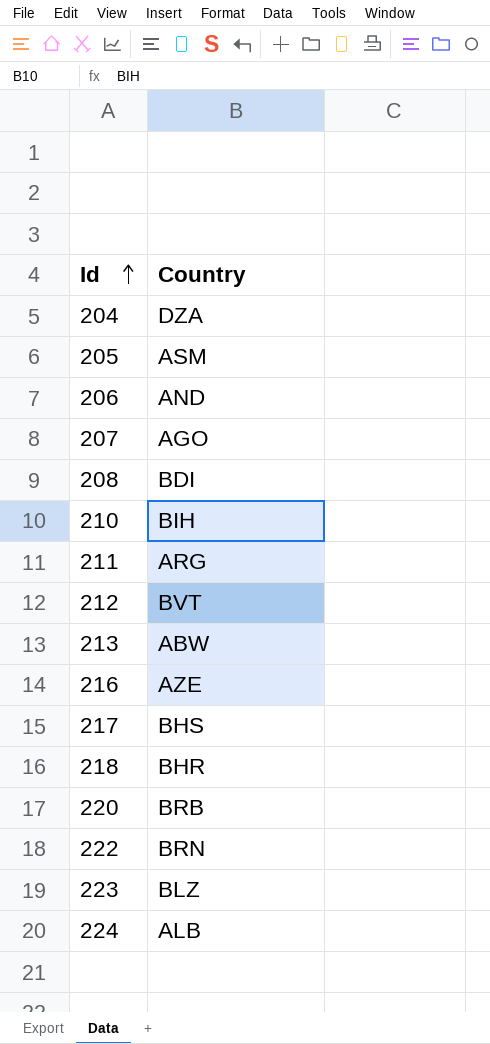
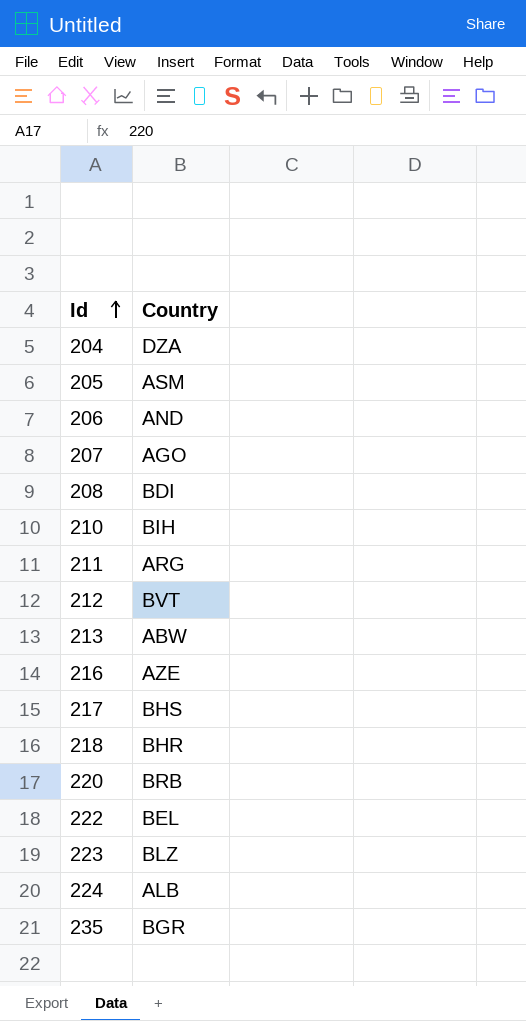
222 | Country: BRN -> BEL
row 235: none -> BGR

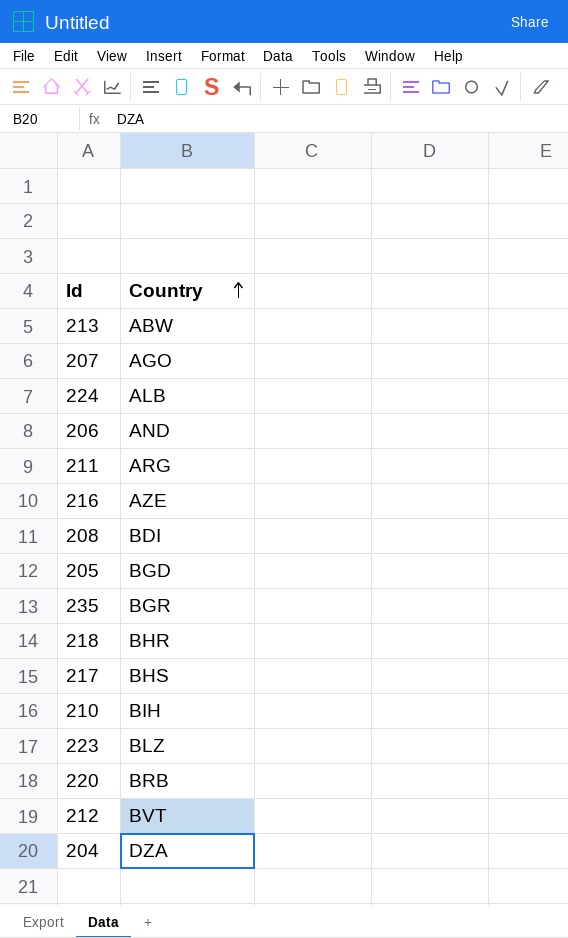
row order: Id ascending -> Country ascending
row 222: BEL -> none
205 | Country: ASM -> BGD

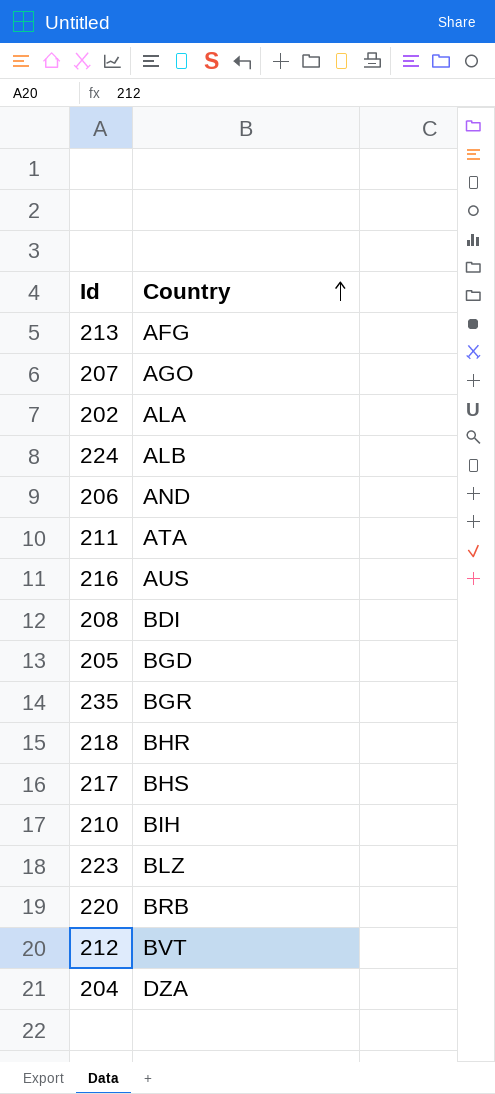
213 | Country: ABW -> AFG
row 202: none -> ALA
211 | Country: ARG -> ATA
216 | Country: AZE -> AUS

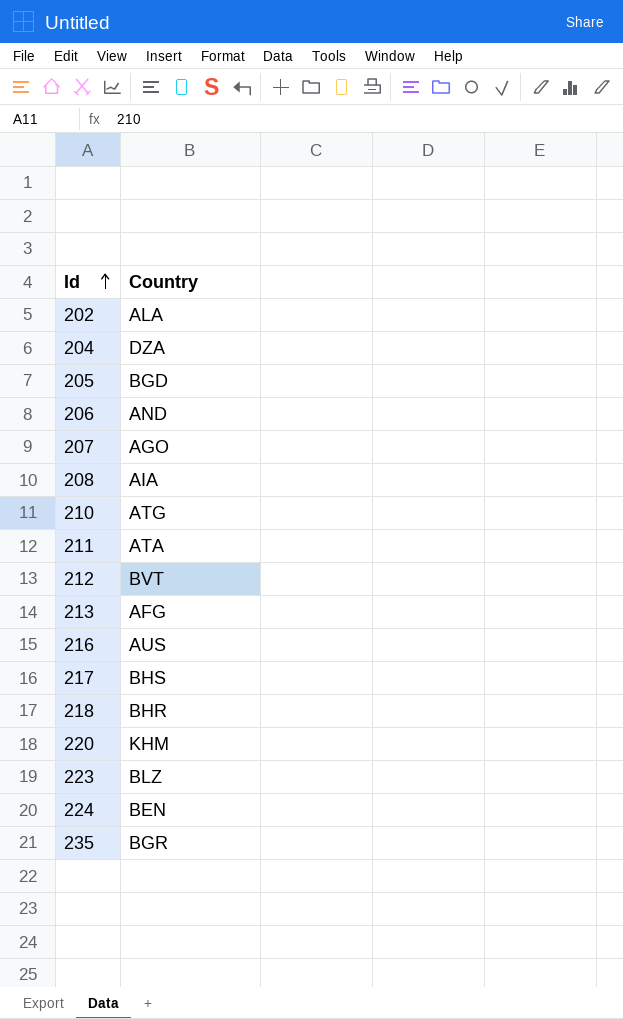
row order: Country ascending -> Id ascending
208 | Country: BDI -> AIA
210 | Country: BIH -> ATG
220 | Country: BRB -> KHM
224 | Country: ALB -> BEN

